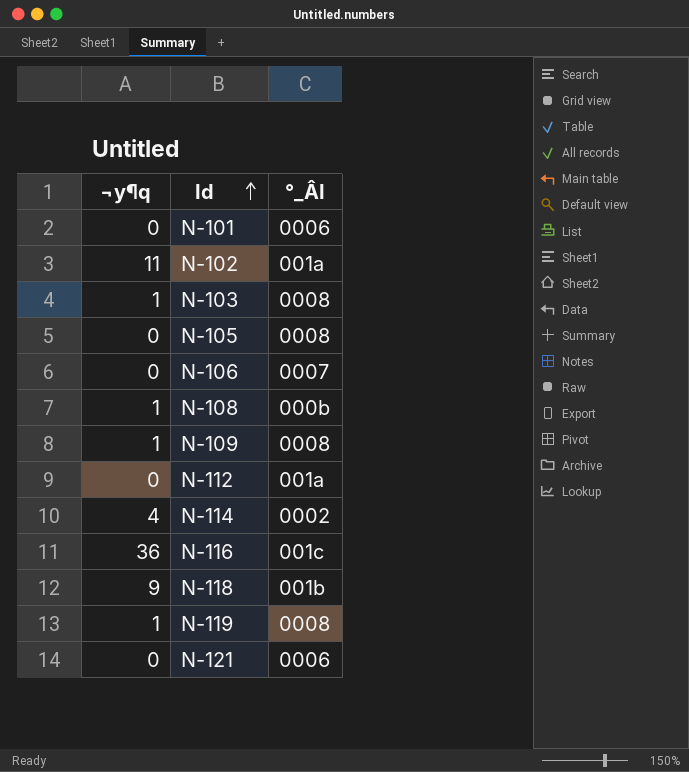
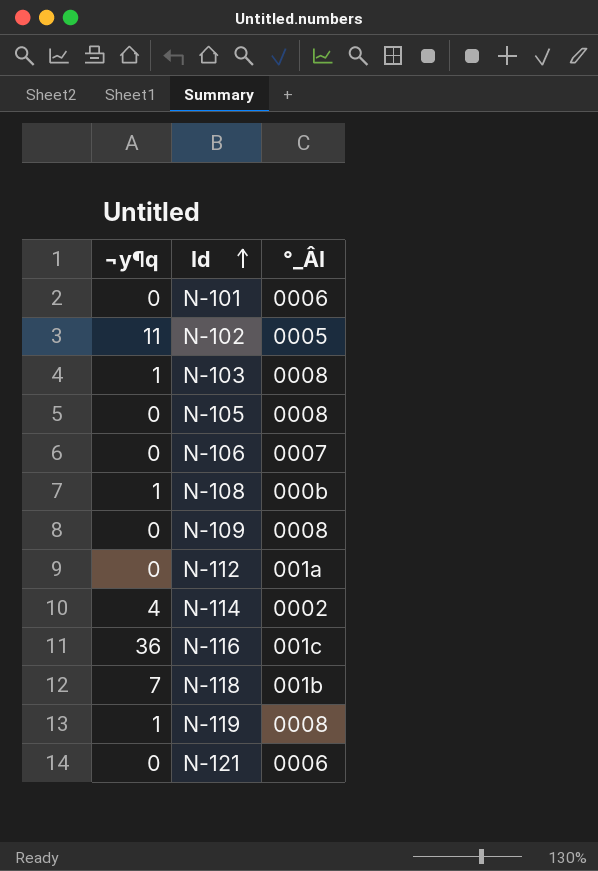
N-102 | °_ÂI: 001a -> 0005
N-109 | ¬y¶q: 1 -> 0
N-118 | ¬y¶q: 9 -> 7

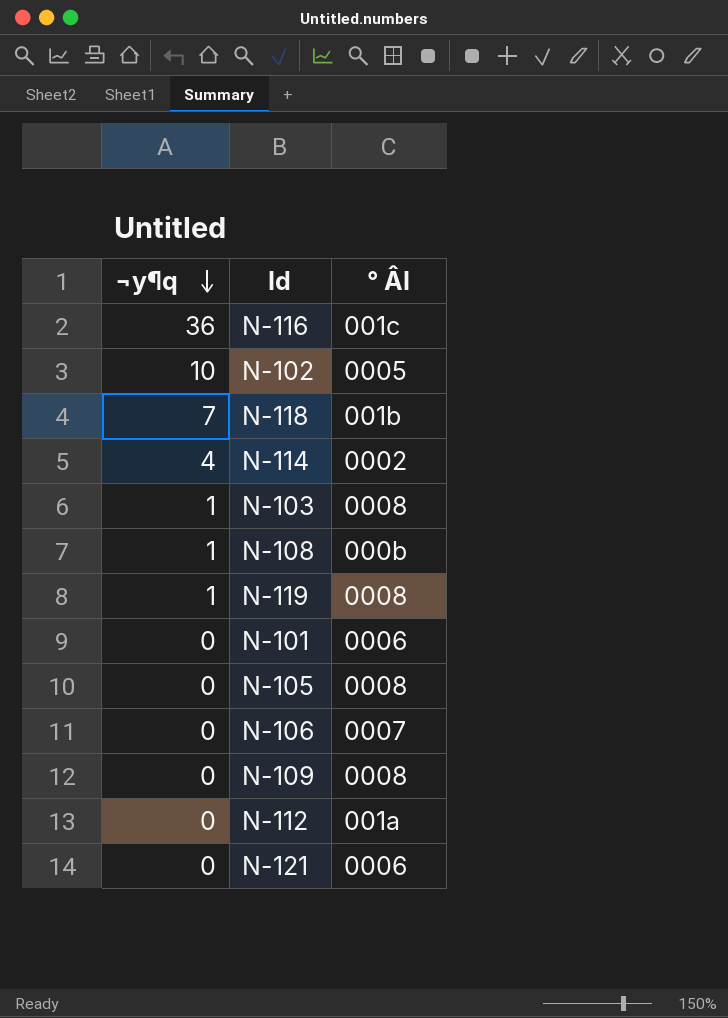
row order: Id ascending -> ¬y¶q descending
column name: °_ÂI -> ° ÂI
N-102 | ¬y¶q: 11 -> 10

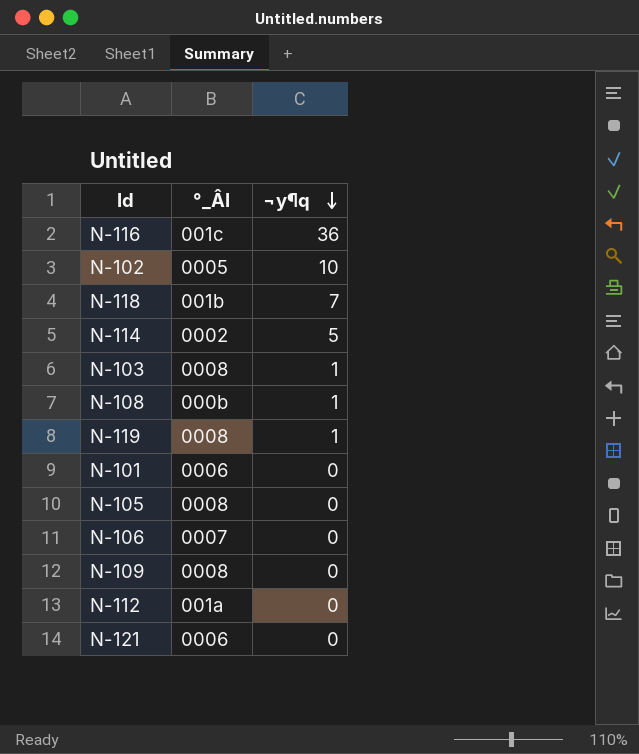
column name: ° ÂI -> °_ÂI
column ¬y¶q | position: 1 -> 3
N-114 | ¬y¶q: 4 -> 5

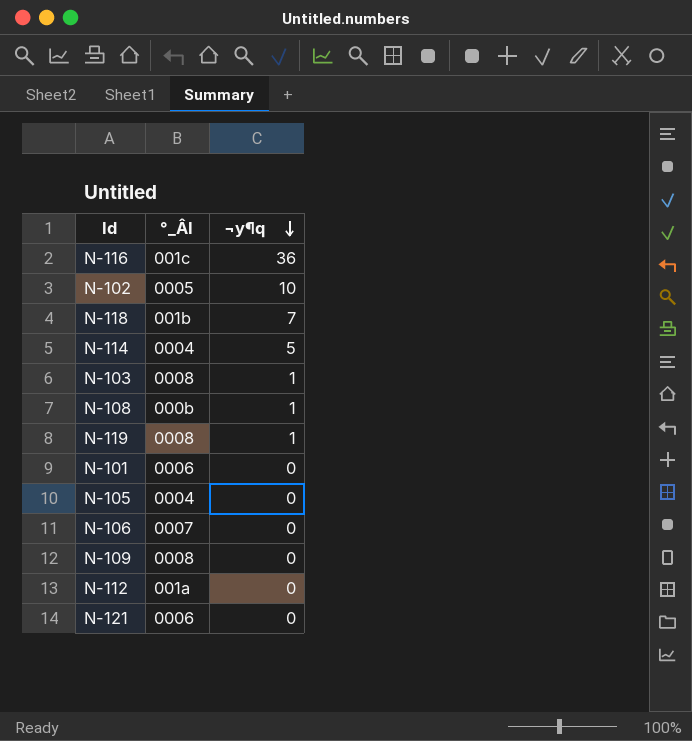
N-114 | °_ÂI: 0002 -> 0004
N-105 | °_ÂI: 0008 -> 0004

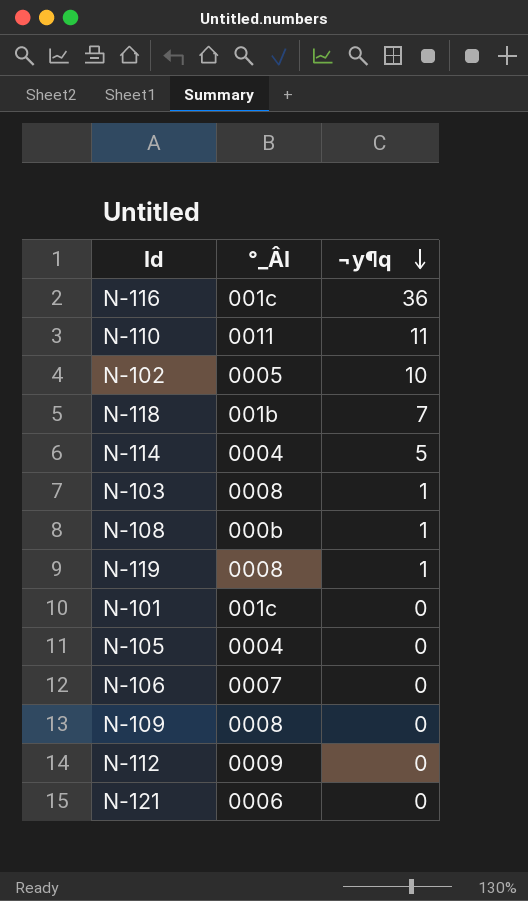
row N-110: none -> 0011 | 11
N-101 | °_ÂI: 0006 -> 001c
N-112 | °_ÂI: 001a -> 0009

